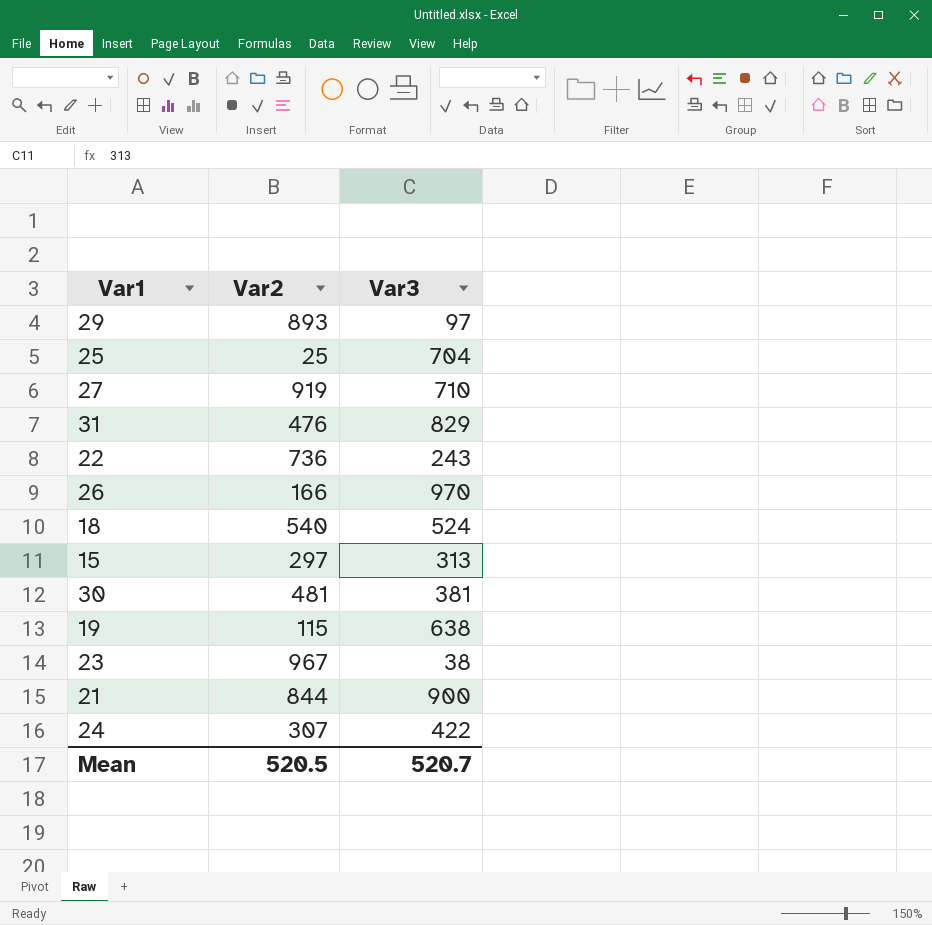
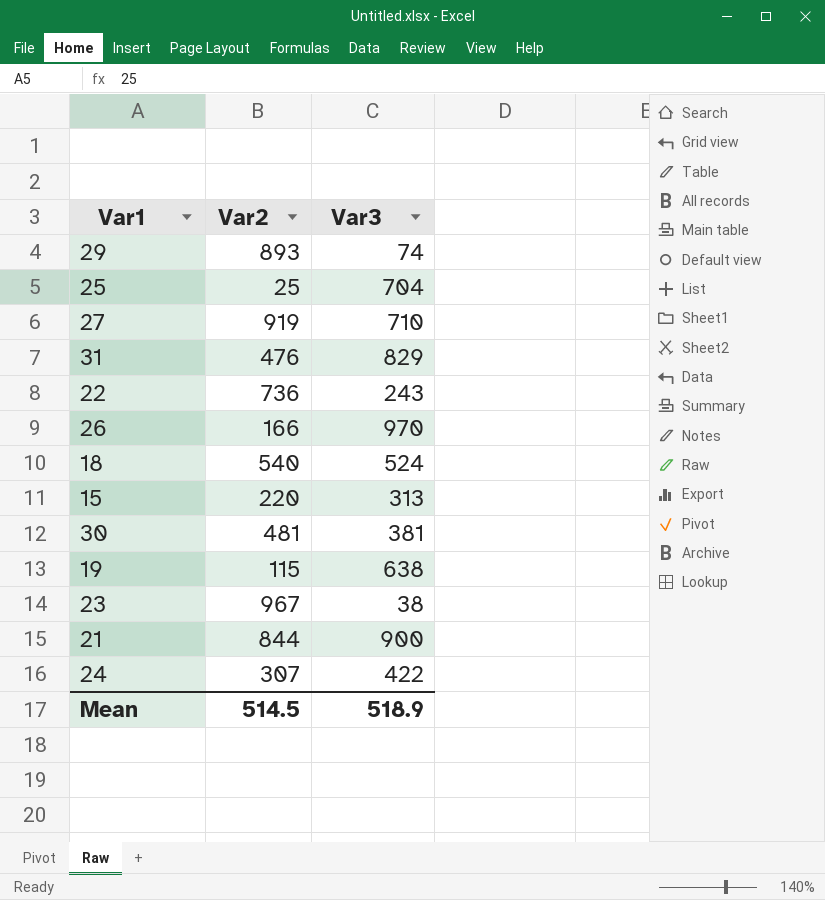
29 | Var3: 97 -> 74
15 | Var2: 297 -> 220
Mean | Var2: 520.5 -> 514.5
Mean | Var3: 520.7 -> 518.9

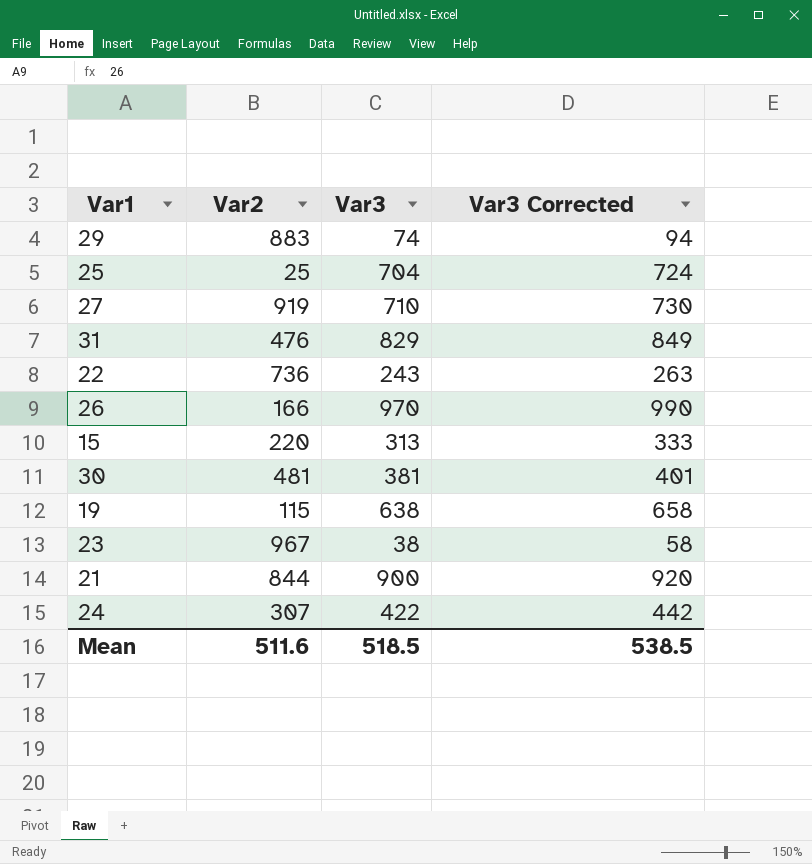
column Var3 Corrected | formula: none -> [Var3] + 20
row 18: 540 | 524 -> none
29 | Var2: 893 -> 883
Mean | Var2: 514.5 -> 511.6
Mean | Var3: 518.9 -> 518.5

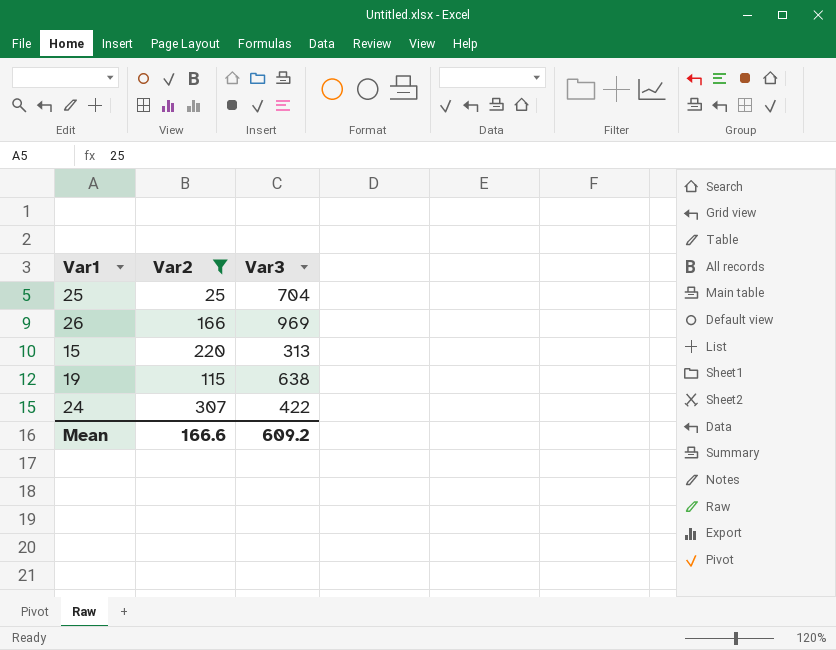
filter: none -> Var2 <= 307
column Var3 Corrected | formula: [Var3] + 20 -> none
26 | Var3: 970 -> 969
Mean | Var2: 511.6 -> 166.6
Mean | Var3: 518.5 -> 609.2

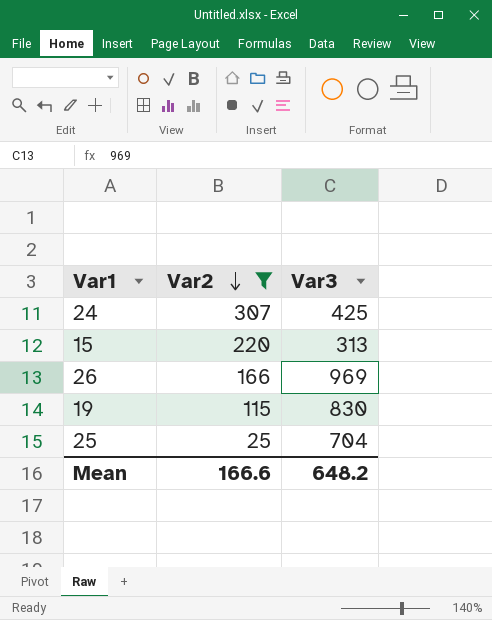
row order: none -> Var2 descending
24 | Var3: 422 -> 425
19 | Var3: 638 -> 830
Mean | Var3: 609.2 -> 648.2

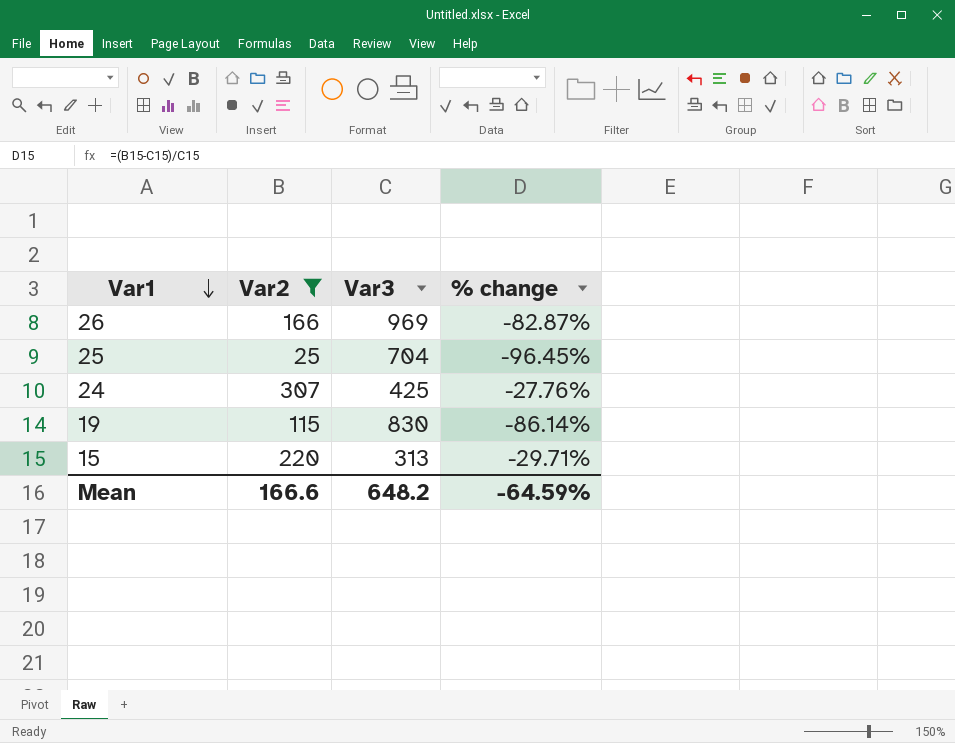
row order: Var2 descending -> Var1 descending
column % change | formula: none -> ([Var2] - [Var3]) / [Var3]

